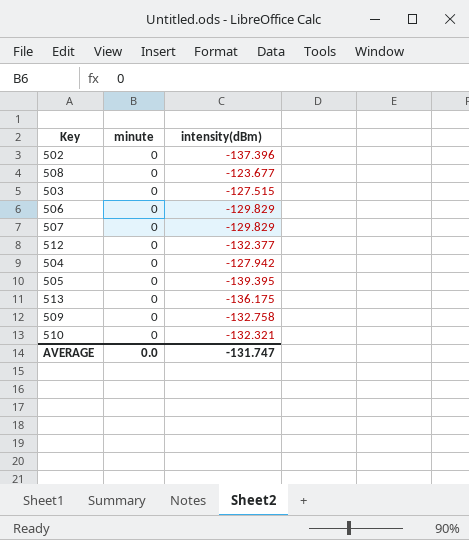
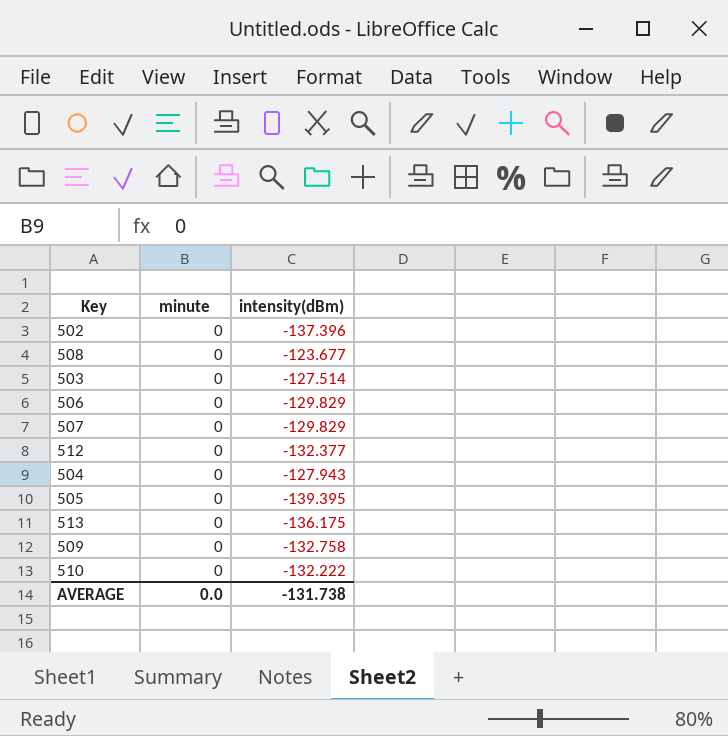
503 | intensity(dBm): -127.515 -> -127.514
504 | intensity(dBm): -127.942 -> -127.943
510 | intensity(dBm): -132.321 -> -132.222
AVERAGE | intensity(dBm): -131.747 -> -131.738

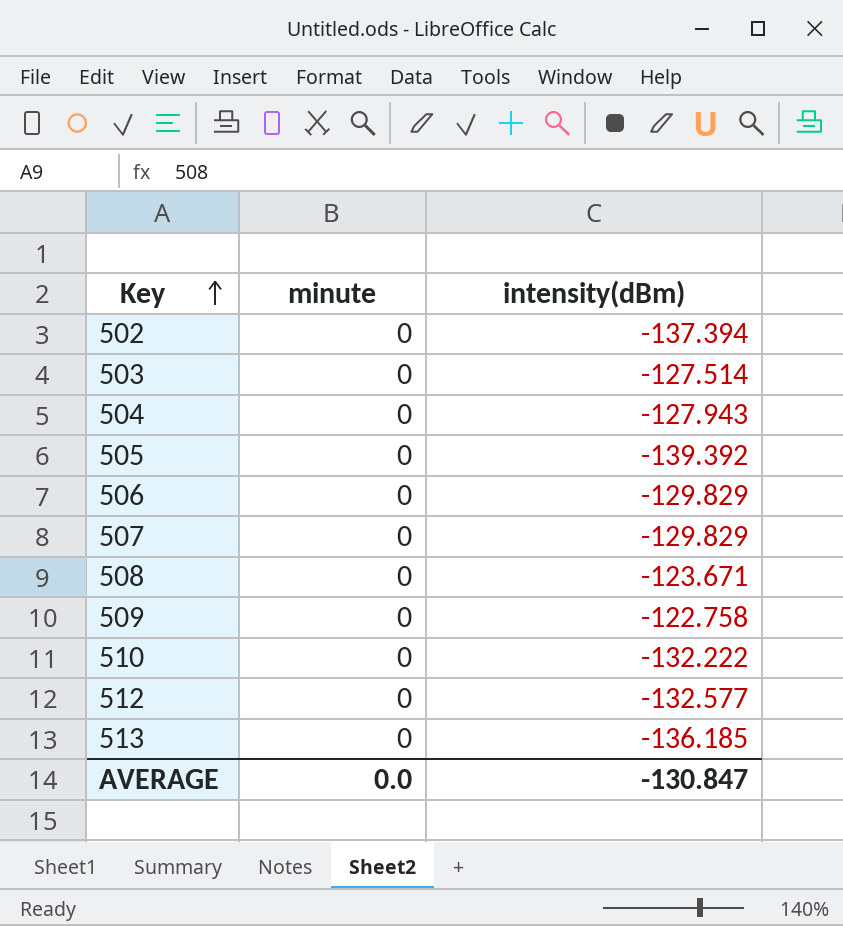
row order: none -> Key ascending
502 | intensity(dBm): -137.396 -> -137.394
505 | intensity(dBm): -139.395 -> -139.392
508 | intensity(dBm): -123.677 -> -123.671
509 | intensity(dBm): -132.758 -> -122.758
512 | intensity(dBm): -132.377 -> -132.577
513 | intensity(dBm): -136.175 -> -136.185
AVERAGE | intensity(dBm): -131.738 -> -130.847

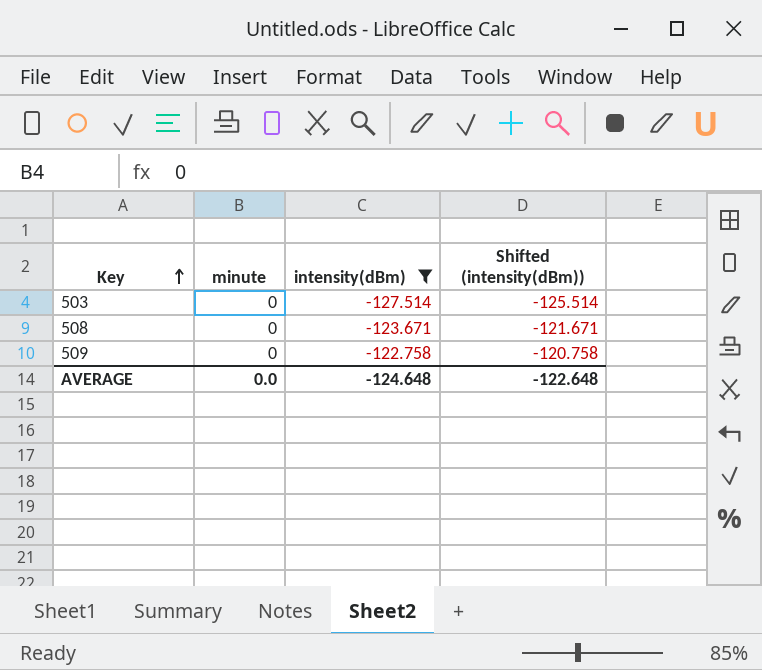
filter: none -> intensity(dBm) >= -127.514
column Shifted (intensity(dBm)) | formula: none -> [intensity(dBm)] + 2
AVERAGE | intensity(dBm): -130.847 -> -124.648

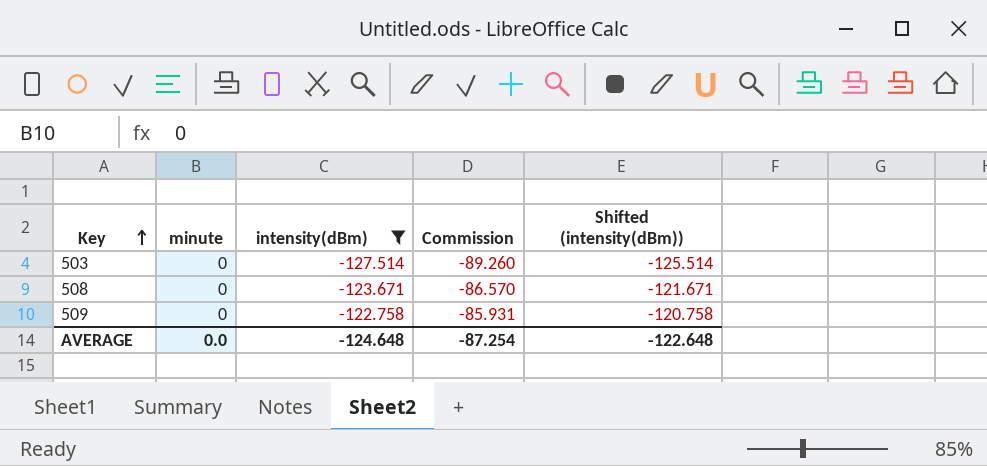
column Commission | formula: none -> [intensity(dBm)] * 0.7

